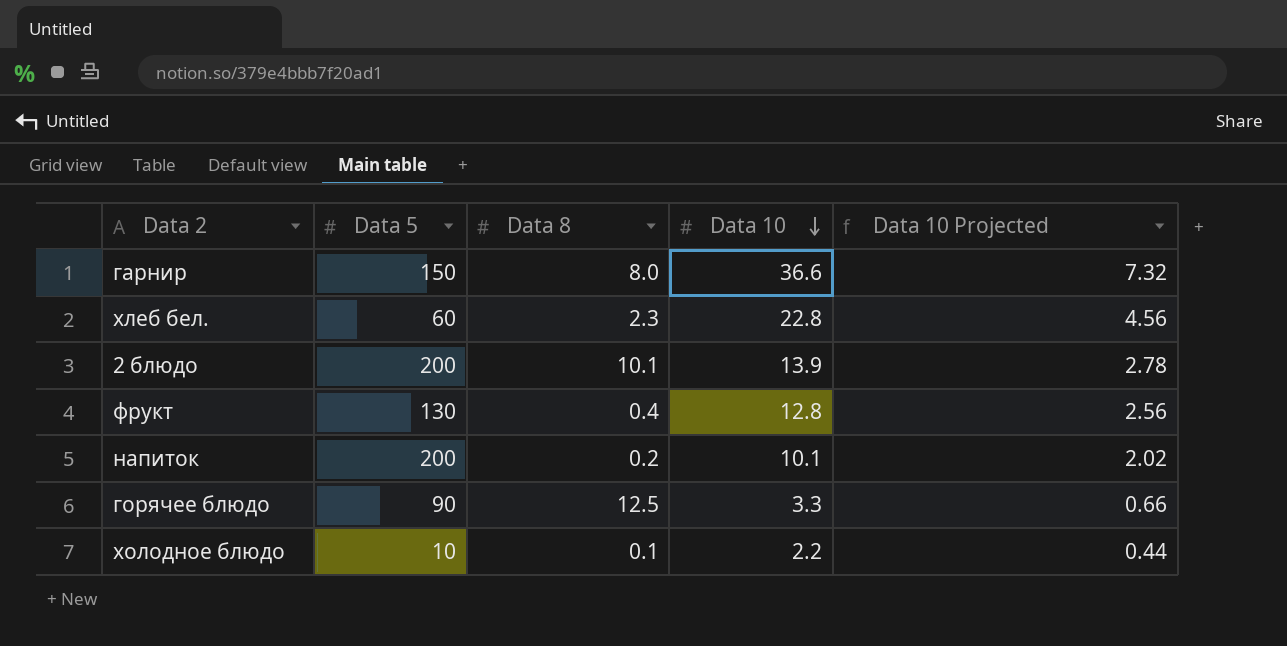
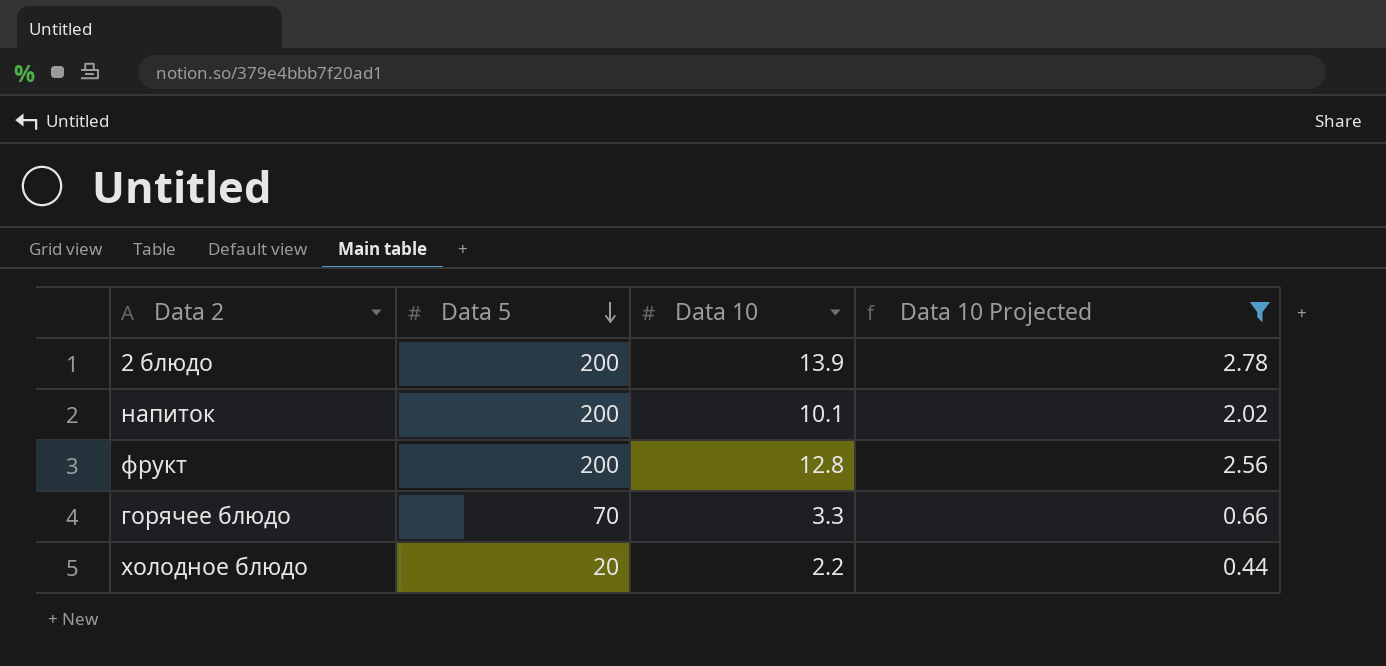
filter: none -> Data 10 Projected <= 2.78
row order: Data 10 descending -> Data 5 descending
column Data 8 | position: 3 -> none
фрукт | Data 5: 130 -> 200
горячее блюдо | Data 5: 90 -> 70
холодное блюдо | Data 5: 10 -> 20

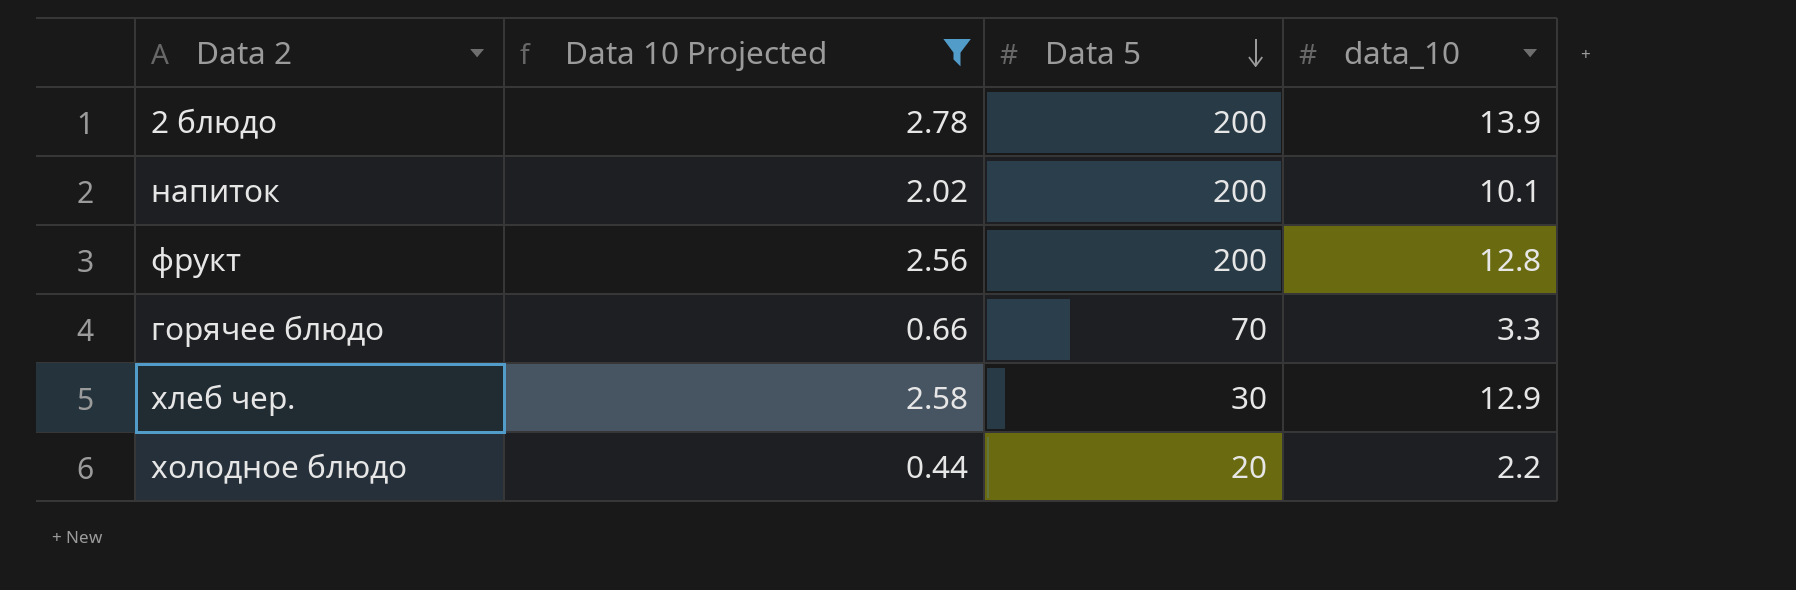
column Data 10 Projected | position: 4 -> 2
column name: Data 10 -> data_10
row хлеб чер.: none -> 2.58 | 30 | 12.9

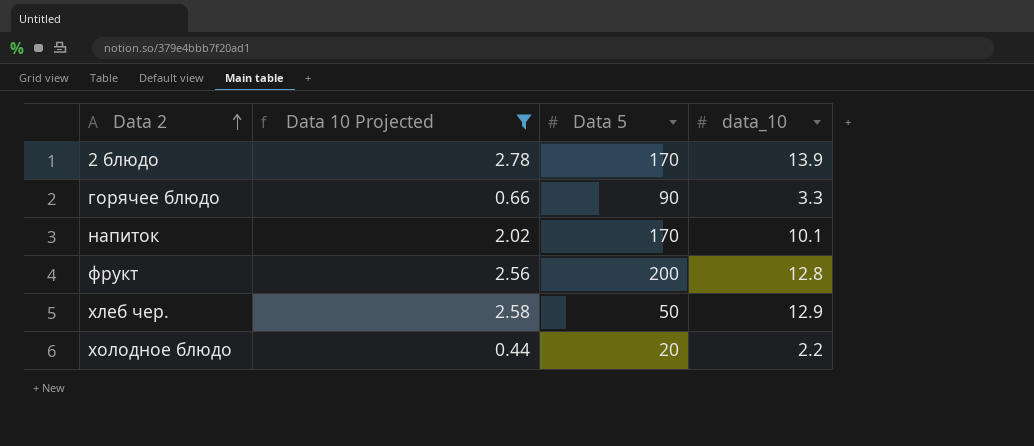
row order: Data 5 descending -> Data 2 ascending
2 блюдо | Data 5: 200 -> 170
горячее блюдо | Data 5: 70 -> 90
напиток | Data 5: 200 -> 170
хлеб чер. | Data 5: 30 -> 50

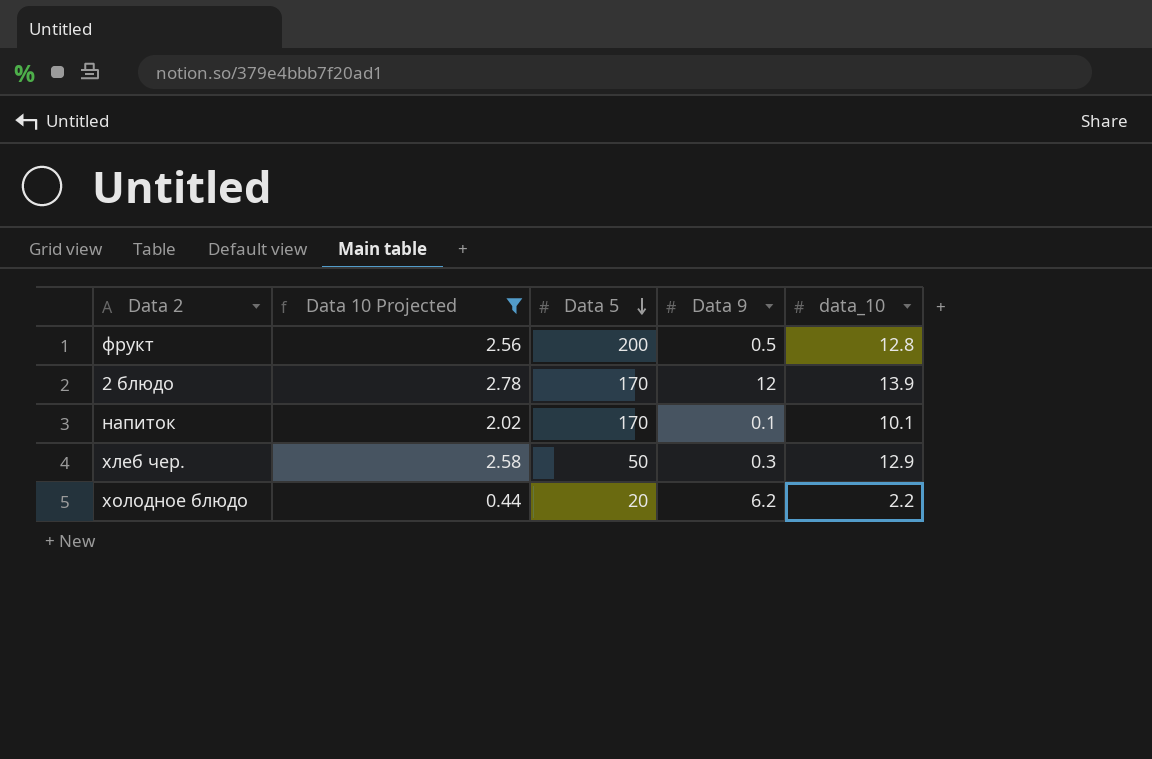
row order: Data 2 ascending -> Data 5 descending
column Data 9 | position: none -> 4
row горячее блюдо: 0.66 | 90 | 3.3 -> none

